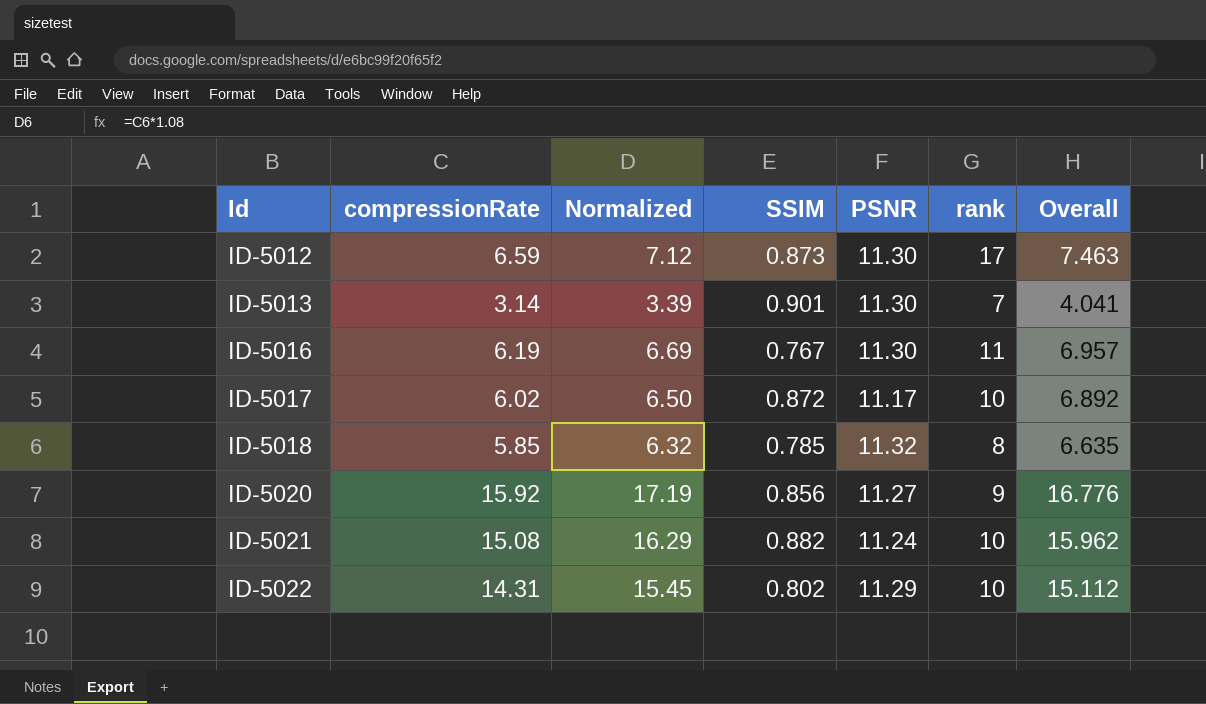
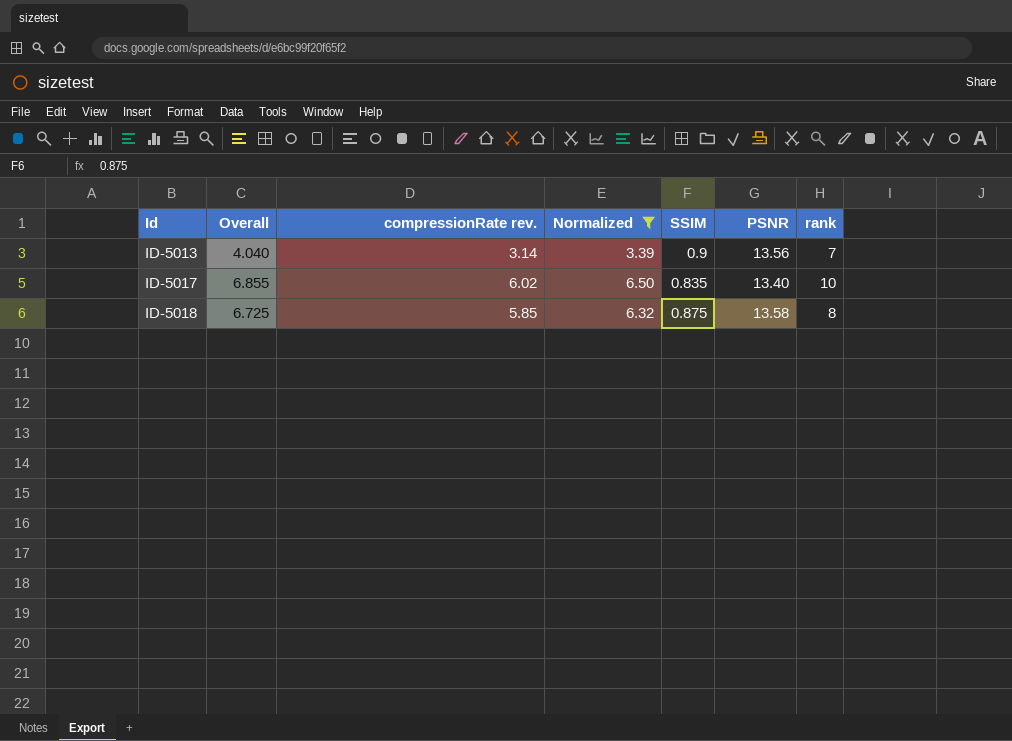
filter: none -> Normalized <= 6.50
column Overall | position: 7 -> 2
column name: compressionRate -> compressionRate rev.
ID-5013 | Overall: 4.041 -> 4.040
ID-5013 | SSIM: 0.901 -> 0.9
ID-5013 | PSNR: 11.30 -> 13.56
ID-5017 | Overall: 6.892 -> 6.855
ID-5017 | SSIM: 0.872 -> 0.835
ID-5017 | PSNR: 11.17 -> 13.40
ID-5018 | Overall: 6.635 -> 6.725
ID-5018 | SSIM: 0.785 -> 0.875
ID-5018 | PSNR: 11.32 -> 13.58

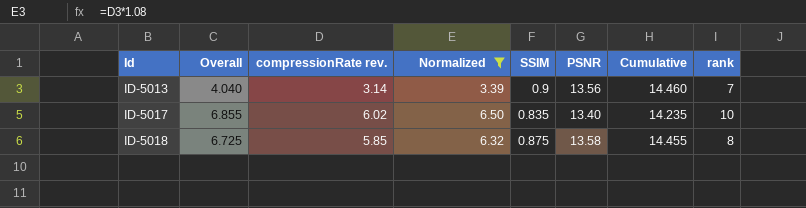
column Cumulative | formula: none -> [SSIM] + [PSNR]

